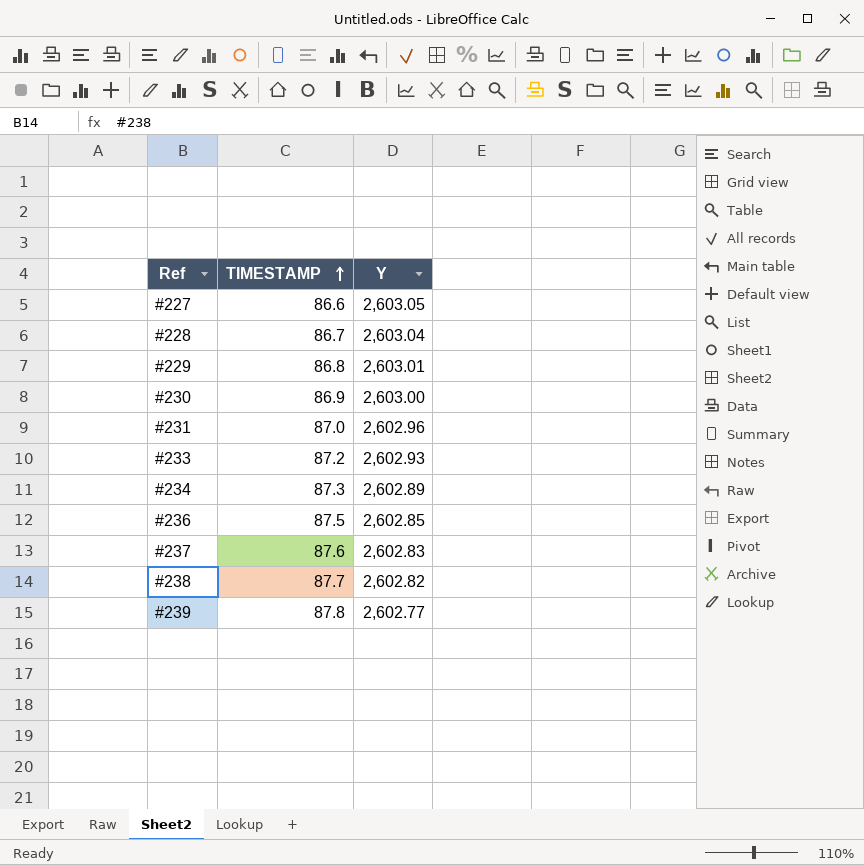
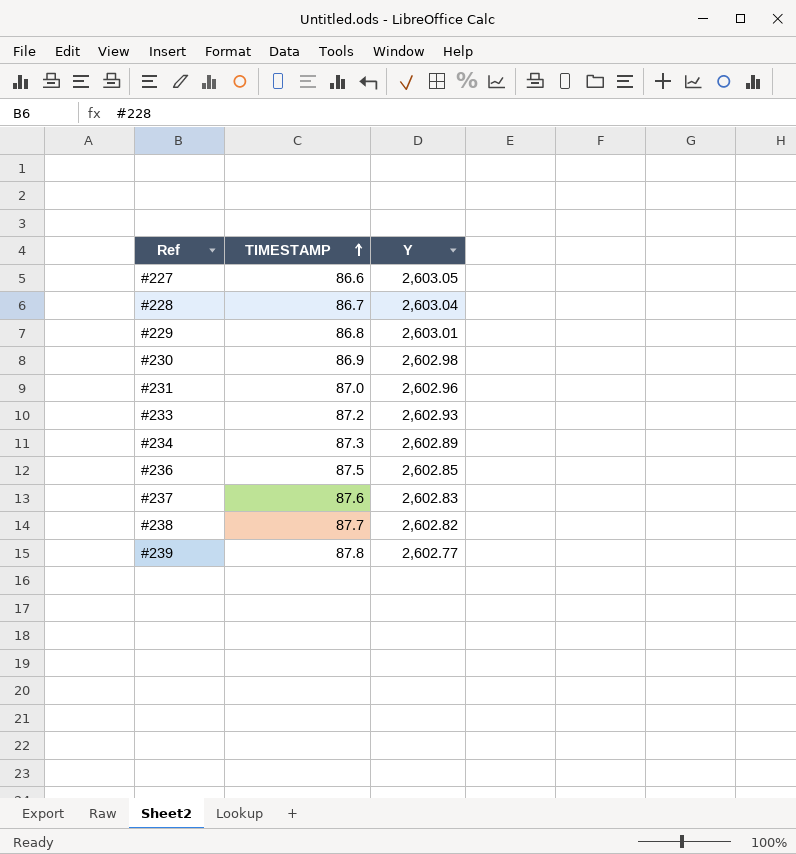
#230 | Y: 2,603.00 -> 2,602.98

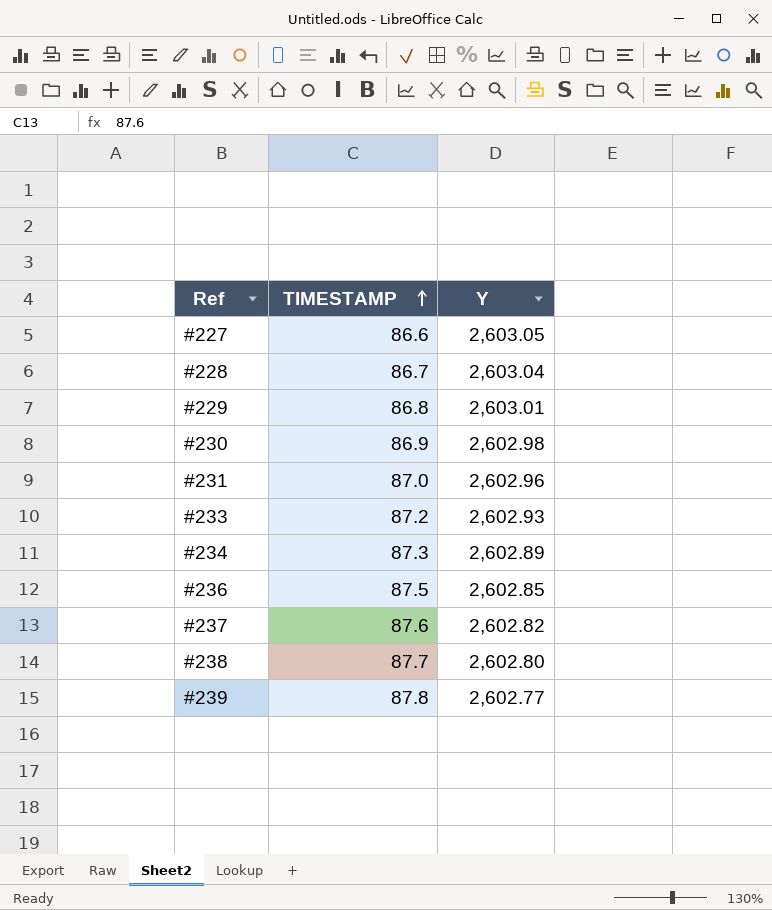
#237 | Y: 2,602.83 -> 2,602.82
#238 | Y: 2,602.82 -> 2,602.80

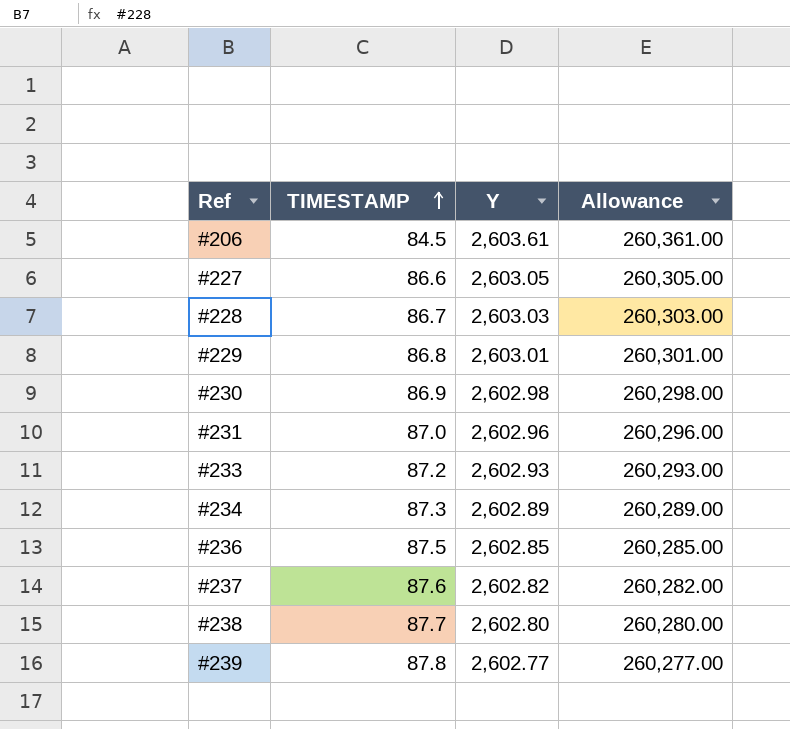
column Allowance | formula: none -> [Y] * 100
row #206: none -> 84.5 | 2,603.61 | 260,361.00
#228 | Y: 2,603.04 -> 2,603.03

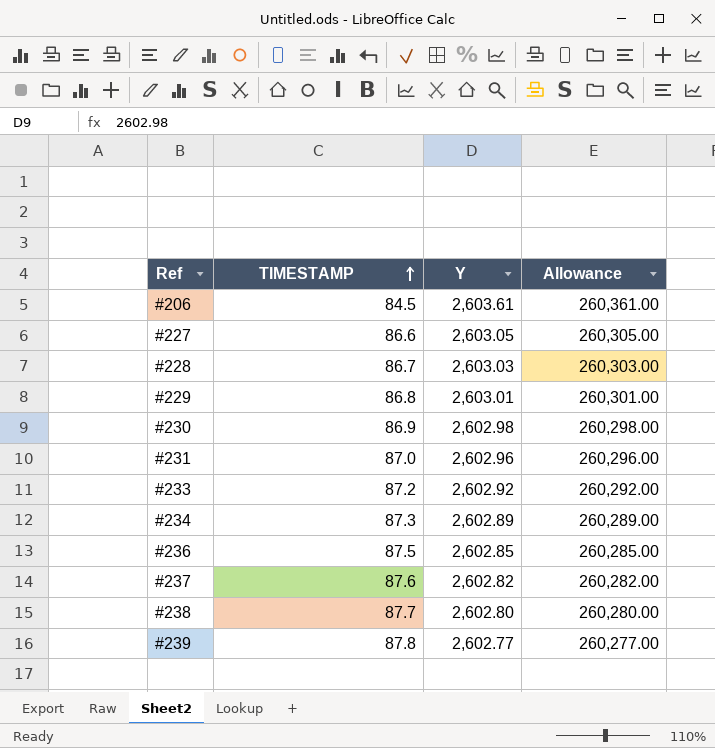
#233 | Y: 2,602.93 -> 2,602.92
#233 | Allowance: 260,293.00 -> 260,292.00

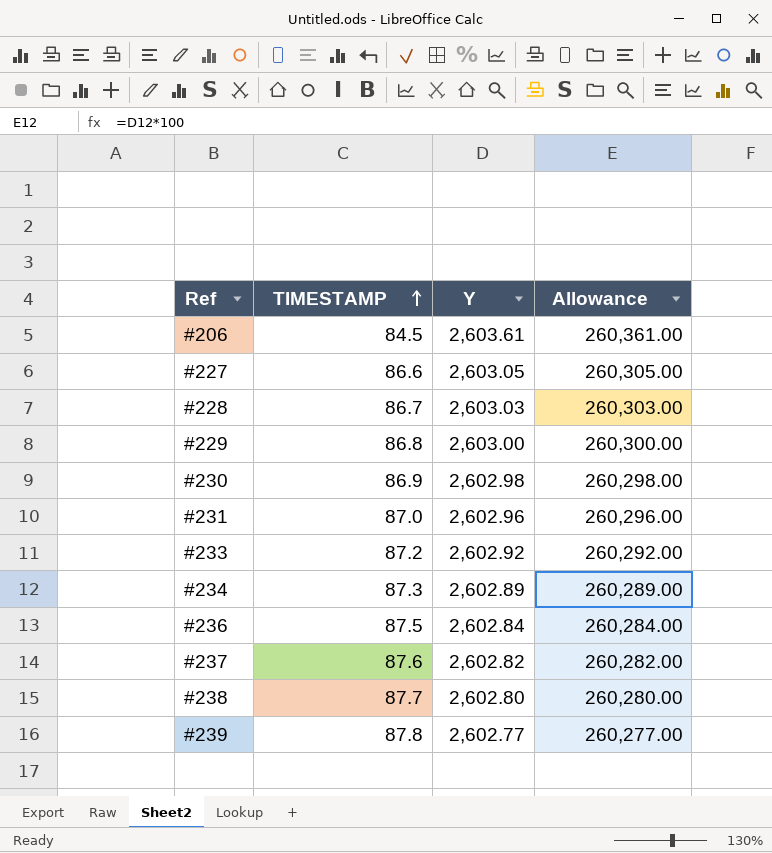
#229 | Y: 2,603.01 -> 2,603.00
#229 | Allowance: 260,301.00 -> 260,300.00
#236 | Y: 2,602.85 -> 2,602.84
#236 | Allowance: 260,285.00 -> 260,284.00

